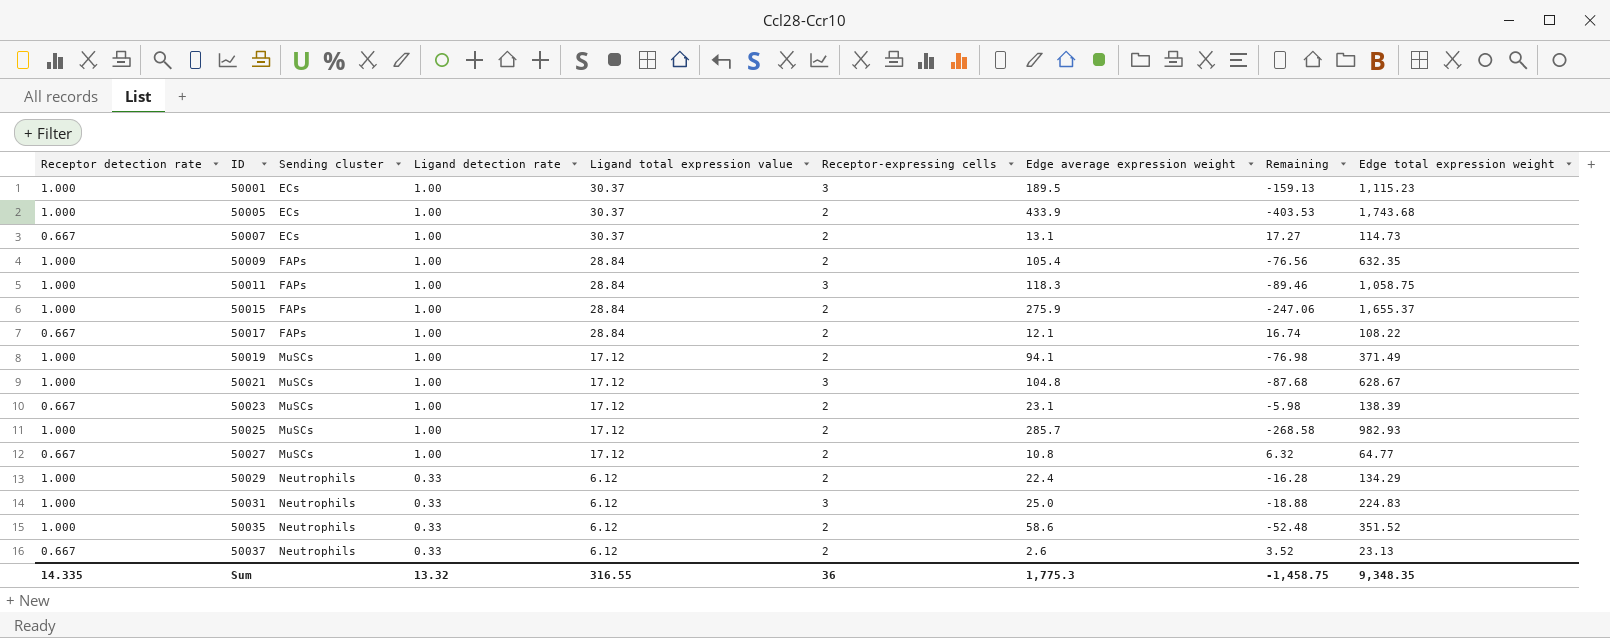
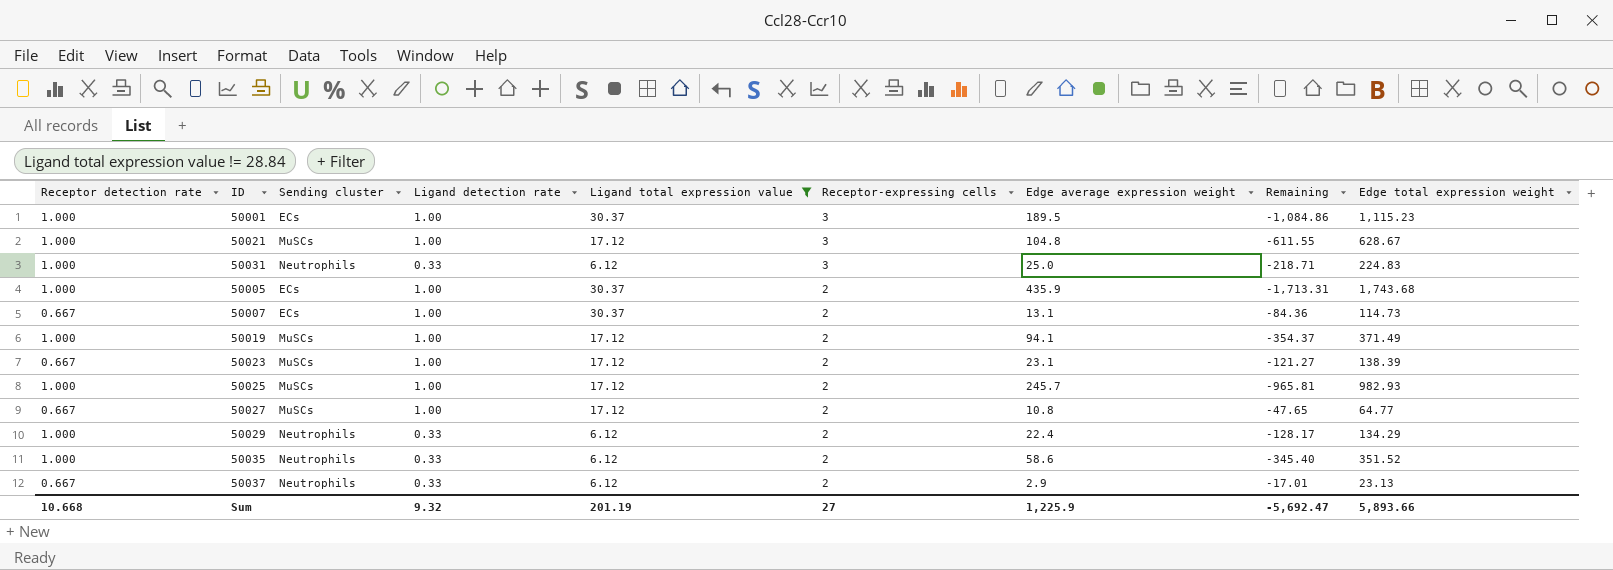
filter: none -> Ligand total expression value != 28.84
row order: ID ascending -> Receptor-expressing cells descending
column Remaining | formula: [Ligand total expression value] - [Edge average expression weight] -> [Ligand total expression value] - [Edge total expression weight]
50005 | Edge average expression weight: 433.9 -> 435.9
50025 | Edge average expression weight: 285.7 -> 245.7
50037 | Edge average expression weight: 2.6 -> 2.9
Sum | Receptor detection rate: 14.335 -> 10.668
Sum | Ligand detection rate: 13.32 -> 9.32
Sum | Ligand total expression value: 316.55 -> 201.19
Sum | Receptor-expressing cells: 36 -> 27
Sum | Edge average expression weight: 1,775.3 -> 1,225.9
Sum | Remaining: -1,458.75 -> -5,692.47
Sum | Edge total expression weight: 9,348.35 -> 5,893.66

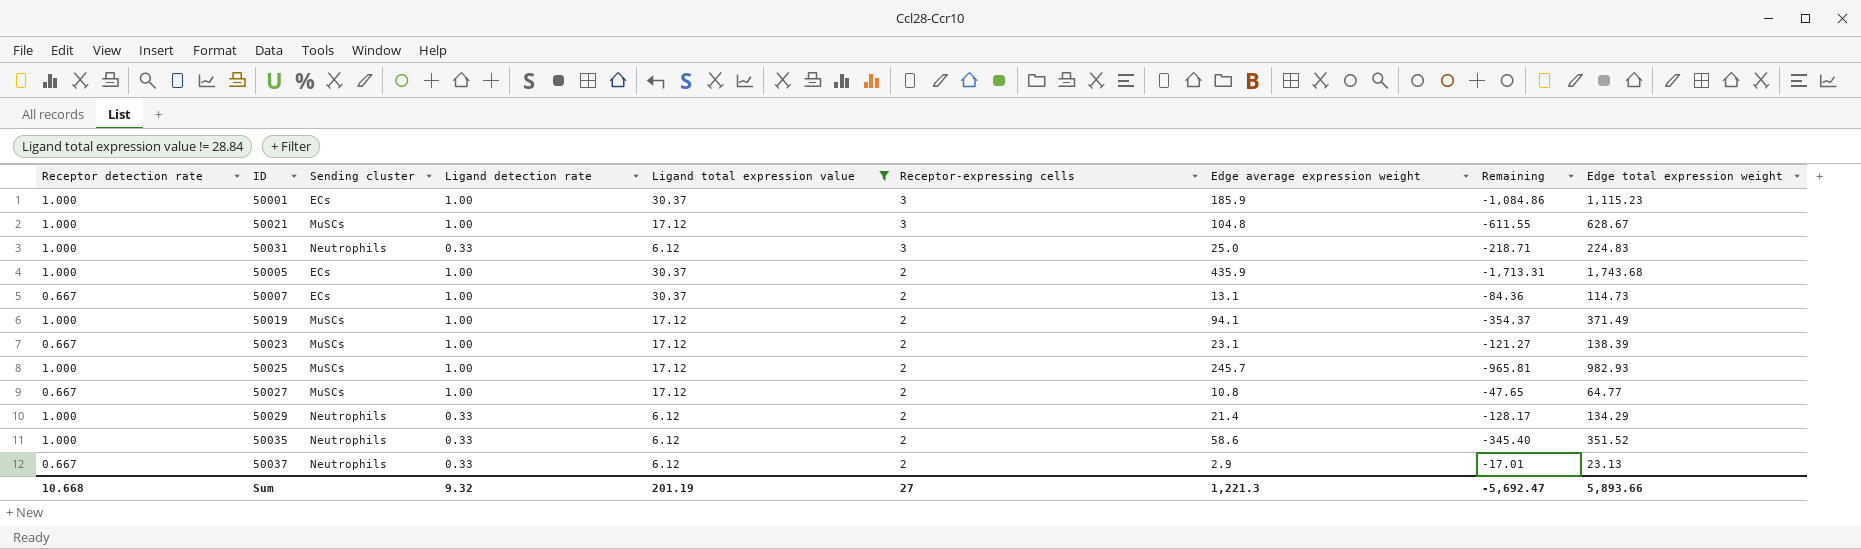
50001 | Edge average expression weight: 189.5 -> 185.9
50029 | Edge average expression weight: 22.4 -> 21.4
Sum | Edge average expression weight: 1,225.9 -> 1,221.3

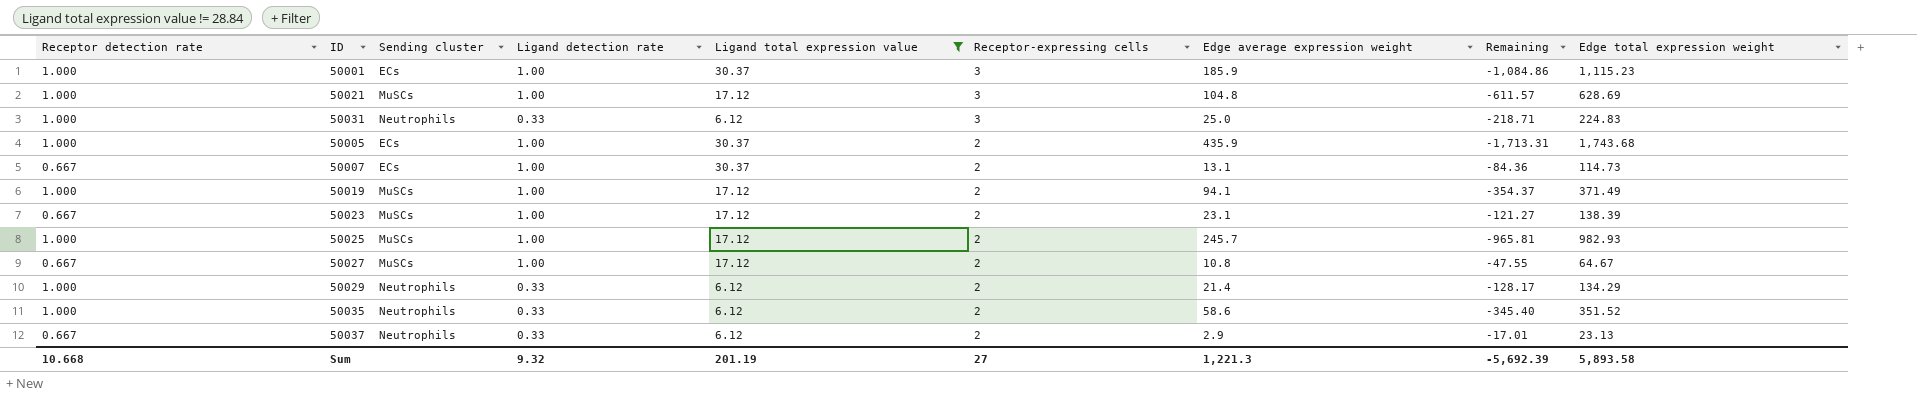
50021 | Remaining: -611.55 -> -611.57
50021 | Edge total expression weight: 628.67 -> 628.69
50027 | Remaining: -47.65 -> -47.55
50027 | Edge total expression weight: 64.77 -> 64.67
Sum | Remaining: -5,692.47 -> -5,692.39
Sum | Edge total expression weight: 5,893.66 -> 5,893.58

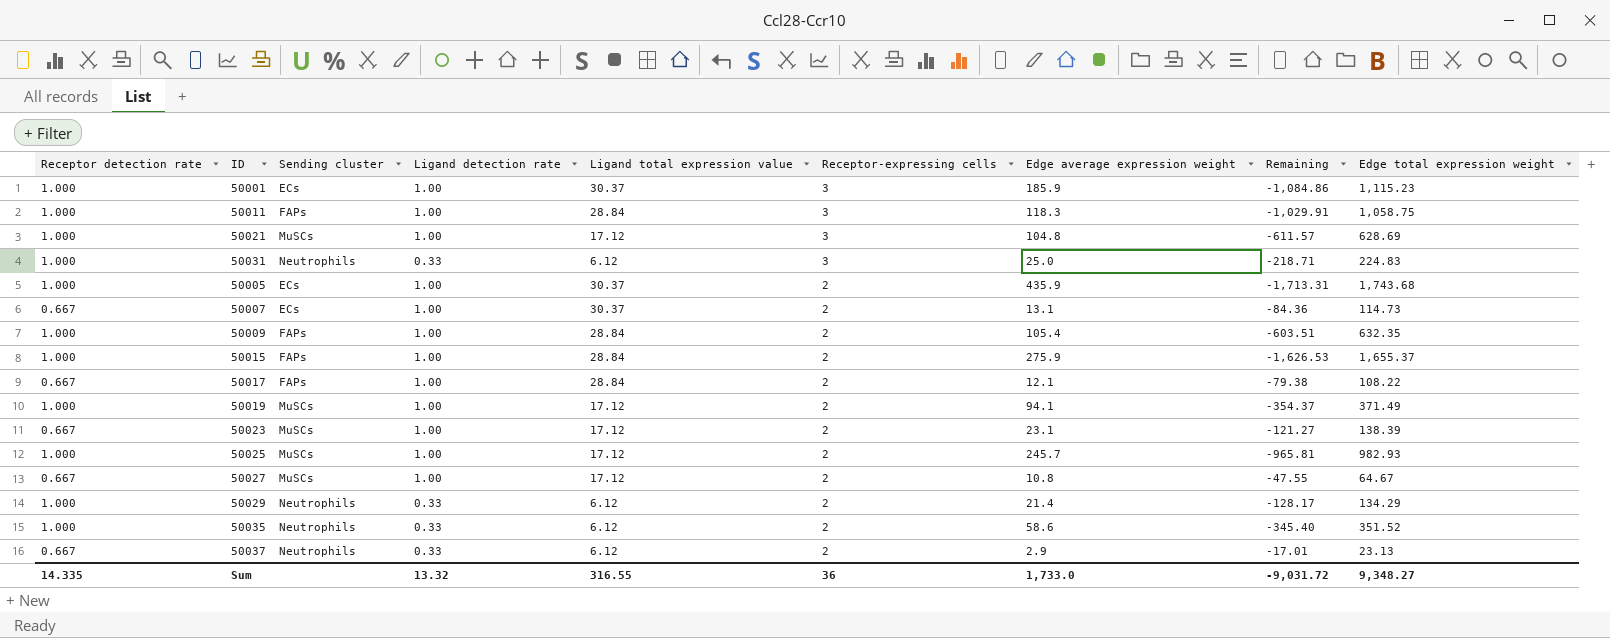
filter: Ligand total expression value != 28.84 -> none
Sum | Receptor detection rate: 10.668 -> 14.335
Sum | Ligand detection rate: 9.32 -> 13.32
Sum | Ligand total expression value: 201.19 -> 316.55
Sum | Receptor-expressing cells: 27 -> 36
Sum | Edge average expression weight: 1,221.3 -> 1,733.0
Sum | Remaining: -5,692.39 -> -9,031.72
Sum | Edge total expression weight: 5,893.58 -> 9,348.27

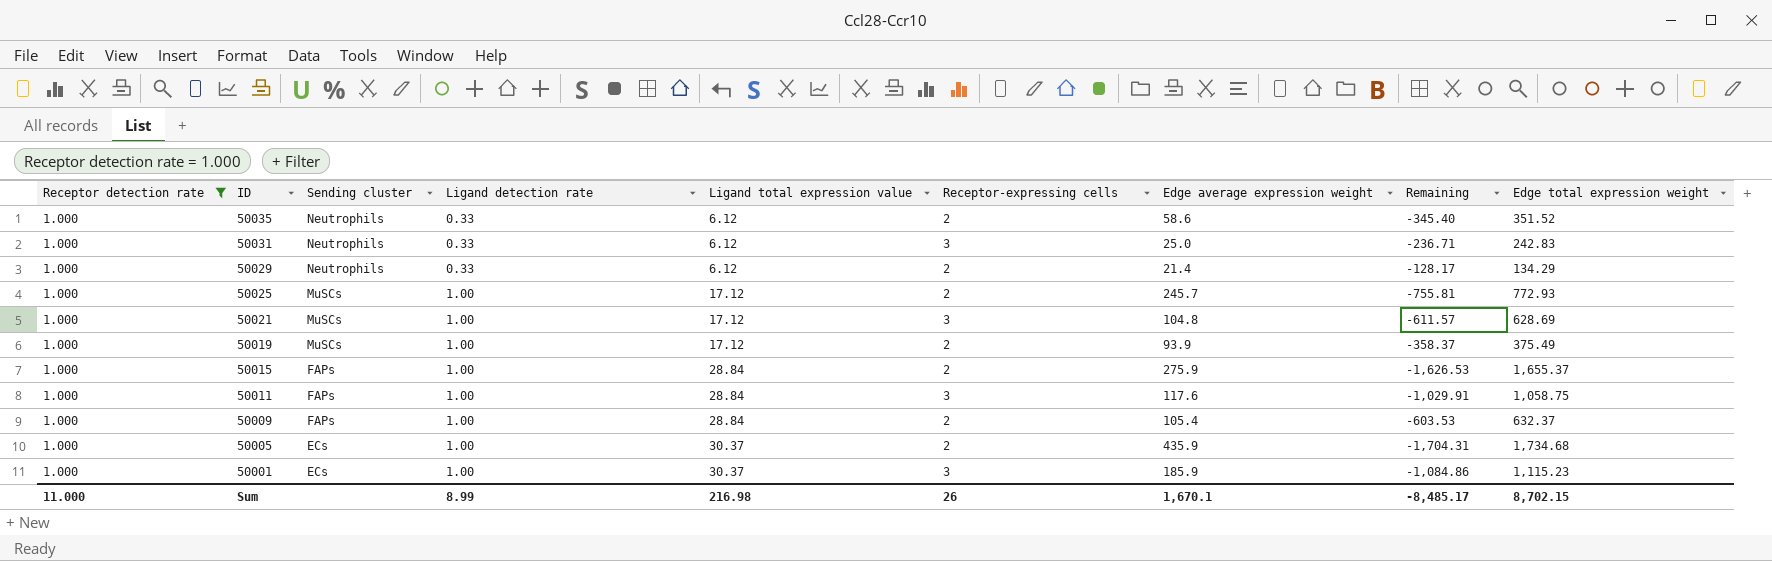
filter: none -> Receptor detection rate = 1.000
row order: Receptor-expressing cells descending -> ID descending
50031 | Remaining: -218.71 -> -236.71
50031 | Edge total expression weight: 224.83 -> 242.83
50025 | Remaining: -965.81 -> -755.81
50025 | Edge total expression weight: 982.93 -> 772.93
50019 | Edge average expression weight: 94.1 -> 93.9
50019 | Remaining: -354.37 -> -358.37
50019 | Edge total expression weight: 371.49 -> 375.49
50011 | Edge average expression weight: 118.3 -> 117.6
50009 | Remaining: -603.51 -> -603.53
50009 | Edge total expression weight: 632.35 -> 632.37
50005 | Remaining: -1,713.31 -> -1,704.31
50005 | Edge total expression weight: 1,743.68 -> 1,734.68
Sum | Receptor detection rate: 14.335 -> 11.000
Sum | Ligand detection rate: 13.32 -> 8.99
Sum | Ligand total expression value: 316.55 -> 216.98
Sum | Receptor-expressing cells: 36 -> 26
Sum | Edge average expression weight: 1,733.0 -> 1,670.1
Sum | Remaining: -9,031.72 -> -8,485.17
Sum | Edge total expression weight: 9,348.27 -> 8,702.15

